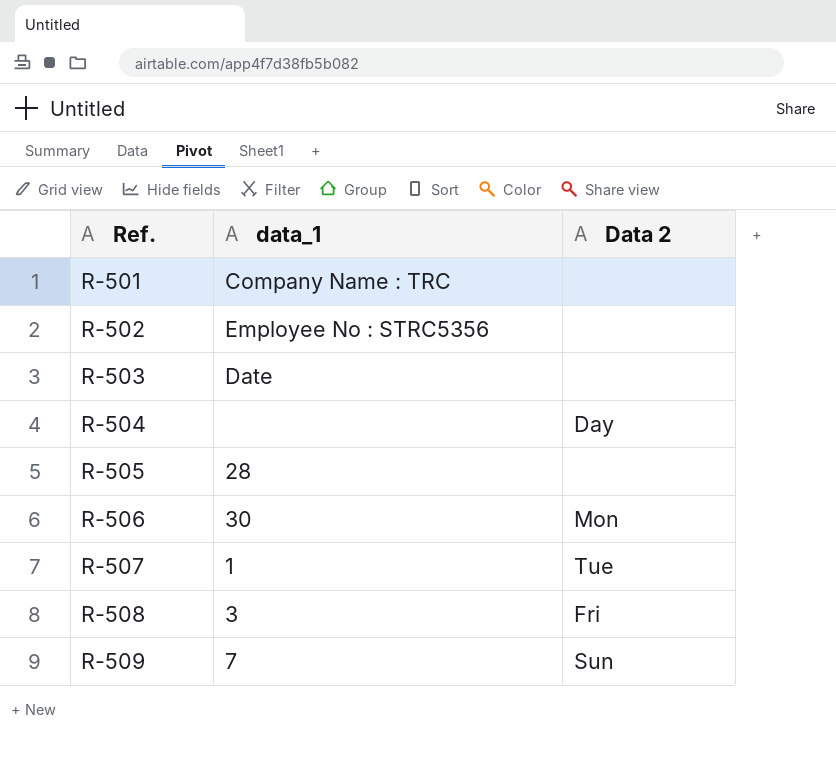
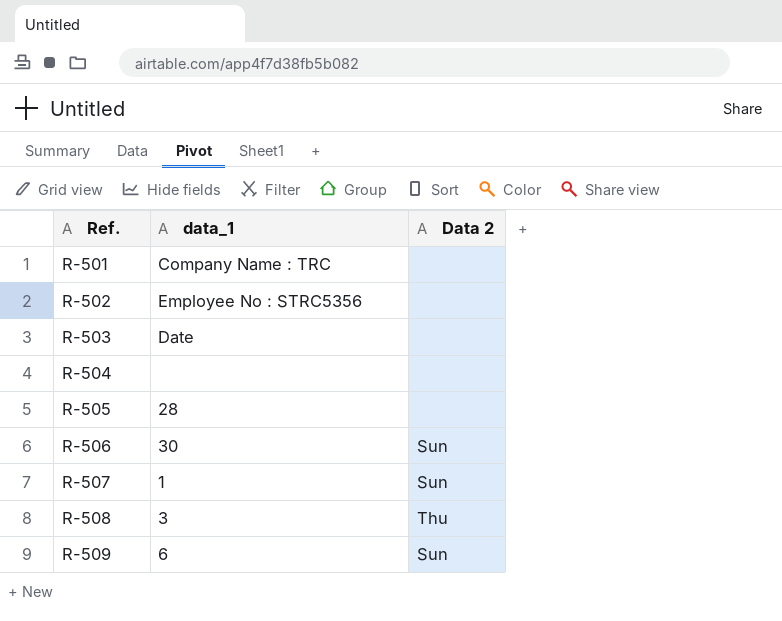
R-504 | Data 2: Day -> none
R-506 | Data 2: Mon -> Sun
R-507 | Data 2: Tue -> Sun
R-508 | Data 2: Fri -> Thu
R-509 | data_1: 7 -> 6

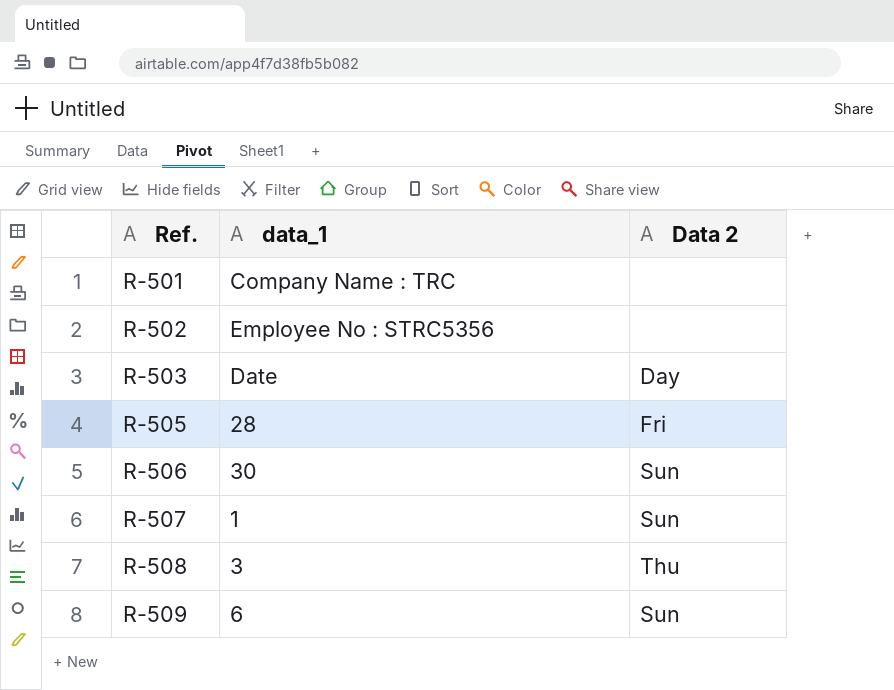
row R-504: none | none -> none
R-503 | Data 2: none -> Day
R-505 | Data 2: none -> Fri

